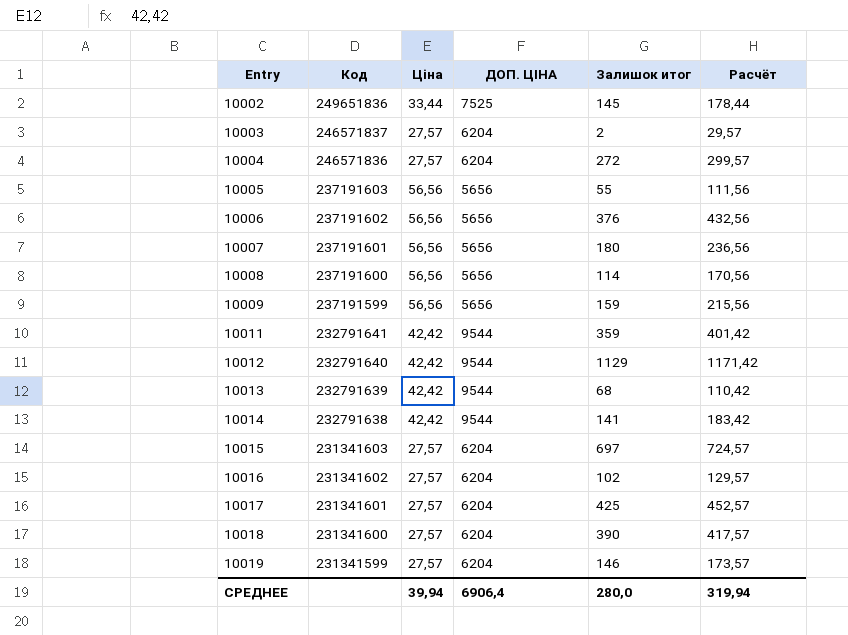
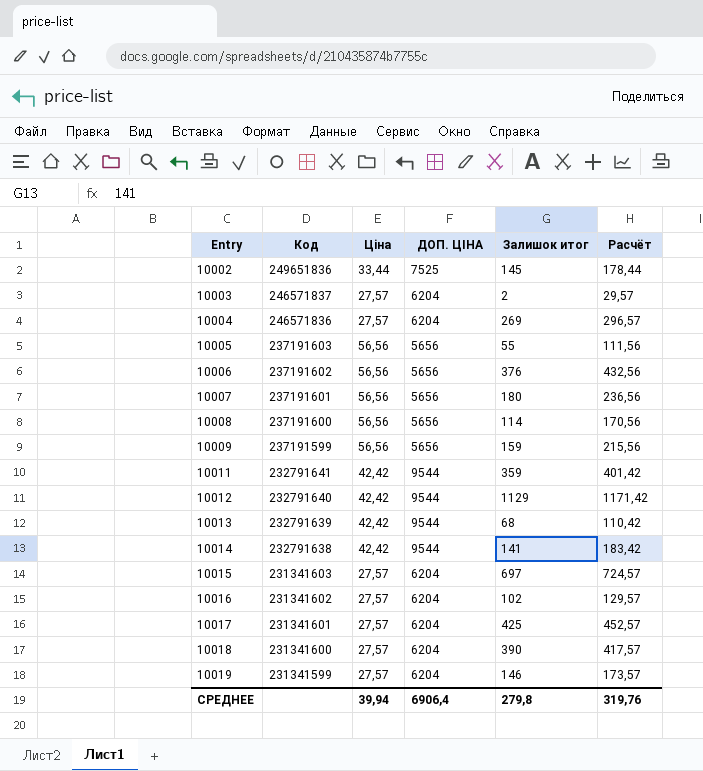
10004 | Залишок итог: 272 -> 269
10004 | Расчёт: 299,57 -> 296,57
СРЕДНЕЕ | Залишок итог: 280,0 -> 279,8
СРЕДНЕЕ | Расчёт: 319,94 -> 319,76

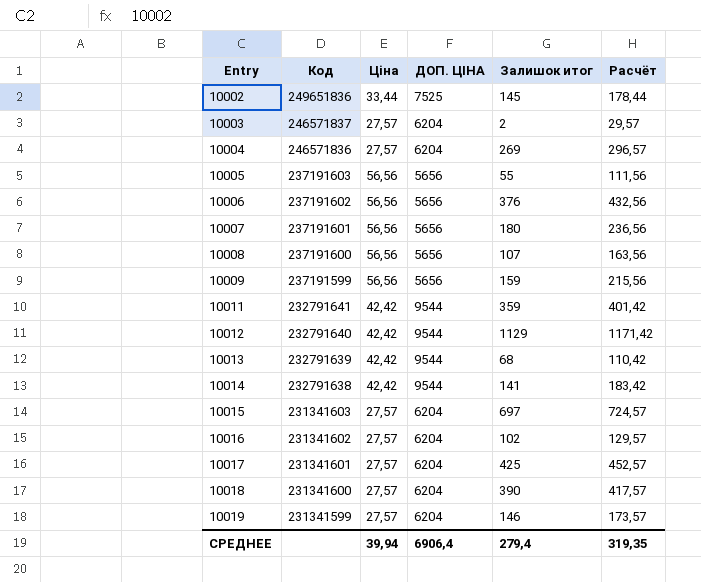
10008 | Залишок итог: 114 -> 107
10008 | Расчёт: 170,56 -> 163,56
СРЕДНЕЕ | Залишок итог: 279,8 -> 279,4
СРЕДНЕЕ | Расчёт: 319,76 -> 319,35

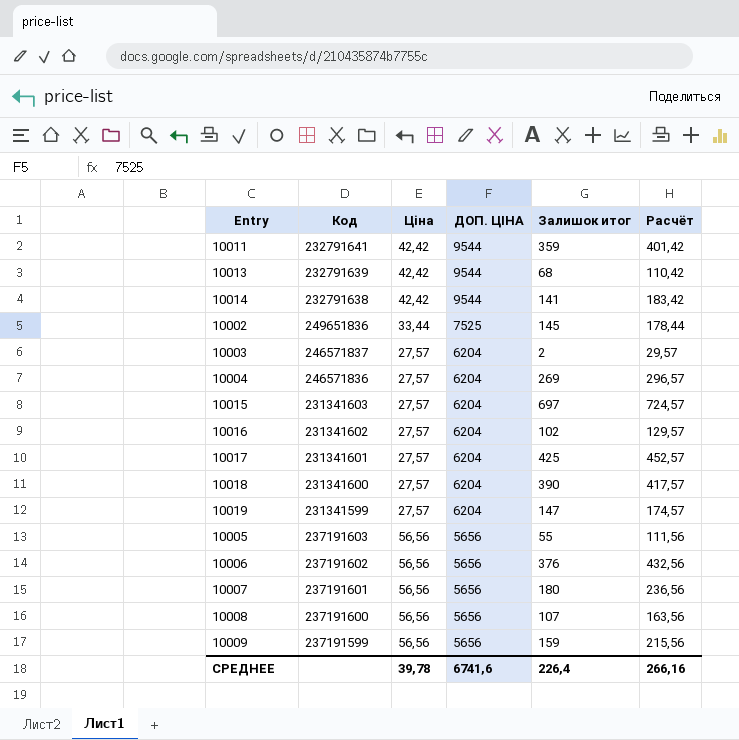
row order: Entry ascending -> ДОП. ЦІНА descending
row 10012: 232791640 | 42,42 | 9544 | 1129 | 1171,42 -> none
10019 | Залишок итог: 146 -> 147
10019 | Расчёт: 173,57 -> 174,57
СРЕДНЕЕ | Ціна: 39,94 -> 39,78
СРЕДНЕЕ | ДОП. ЦІНА: 6906,4 -> 6741,6
СРЕДНЕЕ | Залишок итог: 279,4 -> 226,4
СРЕДНЕЕ | Расчёт: 319,35 -> 266,16

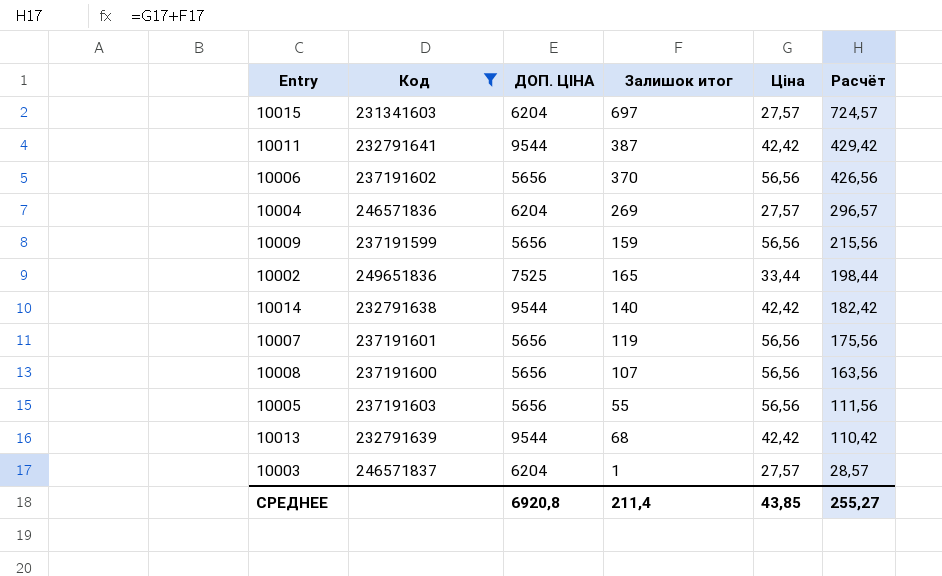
filter: none -> Код >= 231341603
row order: ДОП. ЦІНА descending -> Расчёт descending
column Ціна | position: 3 -> 5
10011 | Залишок итог: 359 -> 387
10011 | Расчёт: 401,42 -> 429,42
10006 | Залишок итог: 376 -> 370
10006 | Расчёт: 432,56 -> 426,56
10002 | Залишок итог: 145 -> 165
10002 | Расчёт: 178,44 -> 198,44
10014 | Залишок итог: 141 -> 140
10014 | Расчёт: 183,42 -> 182,42
10007 | Залишок итог: 180 -> 119
10007 | Расчёт: 236,56 -> 175,56
10003 | Залишок итог: 2 -> 1
10003 | Расчёт: 29,57 -> 28,57
СРЕДНЕЕ | ДОП. ЦІНА: 6741,6 -> 6920,8
СРЕДНЕЕ | Залишок итог: 226,4 -> 211,4
СРЕДНЕЕ | Ціна: 39,78 -> 43,85
СРЕДНЕЕ | Расчёт: 266,16 -> 255,27

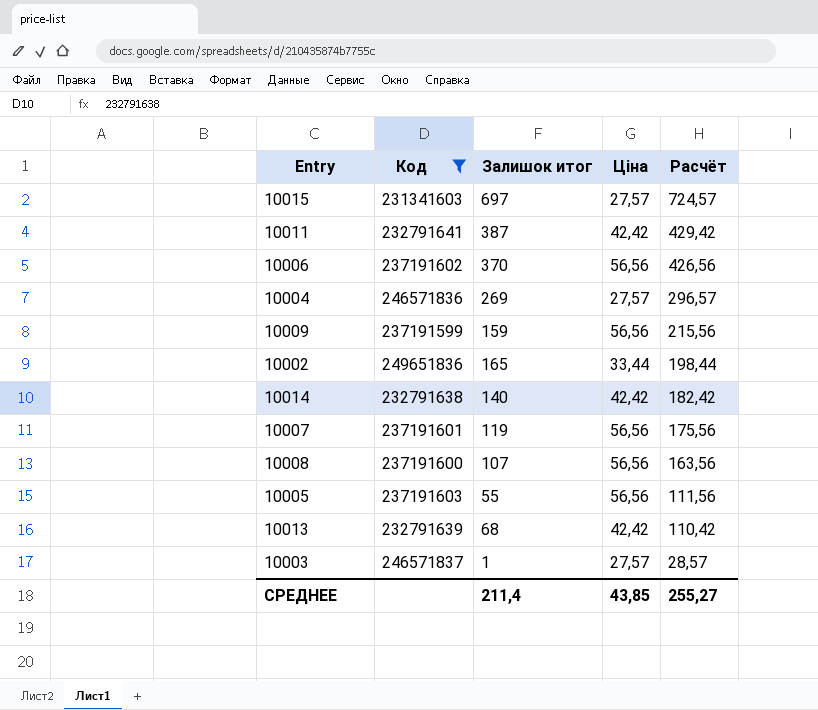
column ДОП. ЦІНА | position: 3 -> none

